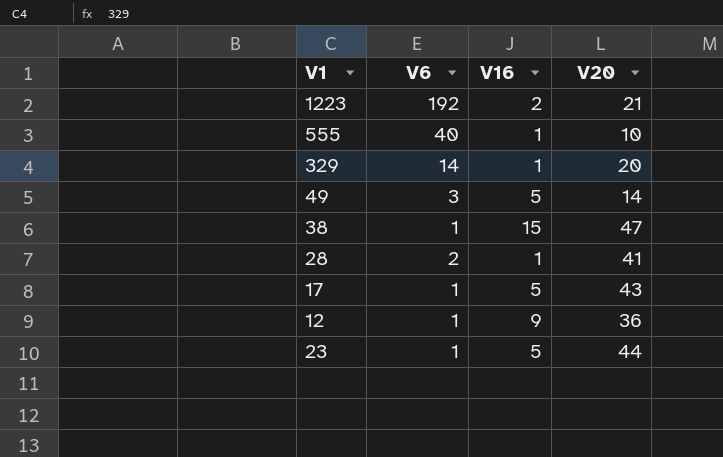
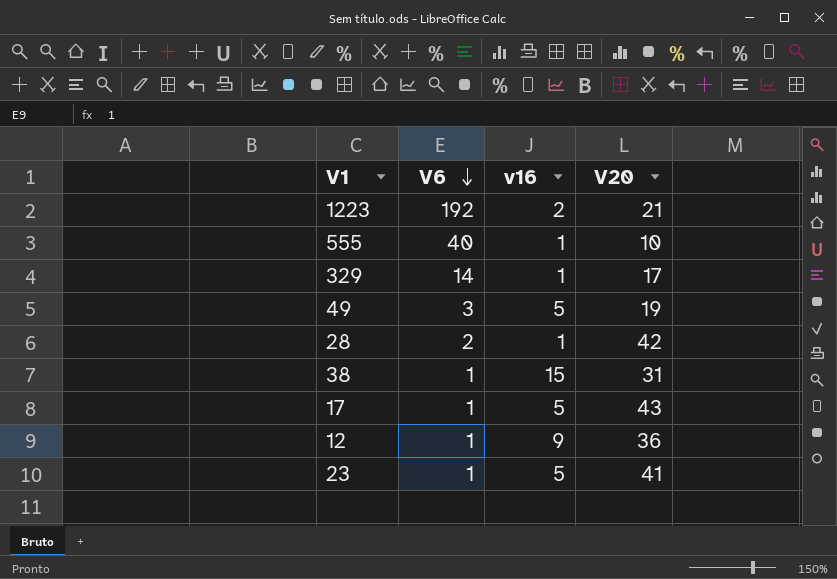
row order: none -> V6 descending
column name: V16 -> v16
329 | V20: 20 -> 17
49 | V20: 14 -> 19
28 | V20: 41 -> 42
38 | V20: 47 -> 31
23 | V20: 44 -> 41

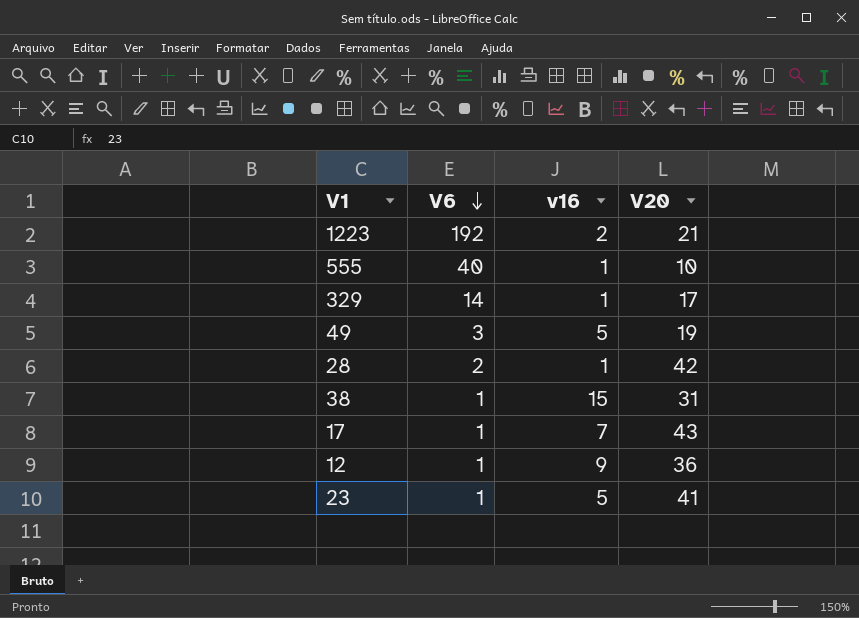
17 | v16: 5 -> 7

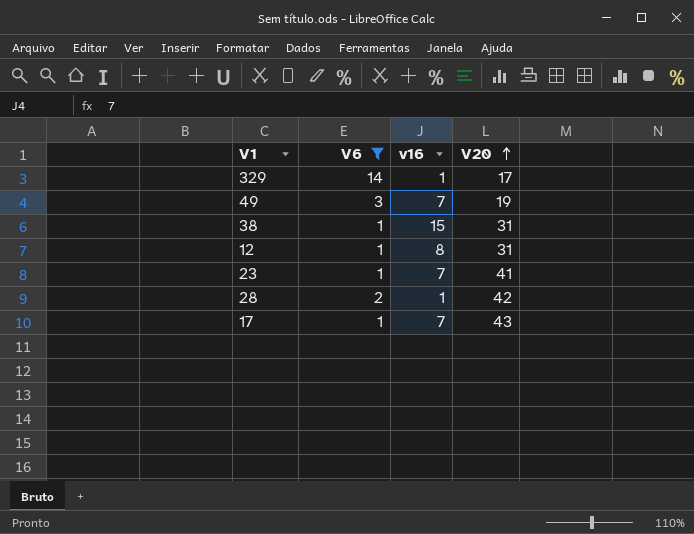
filter: none -> V6 <= 14
row order: V6 descending -> V20 ascending
49 | v16: 5 -> 7
12 | v16: 9 -> 8
12 | V20: 36 -> 31
23 | v16: 5 -> 7

